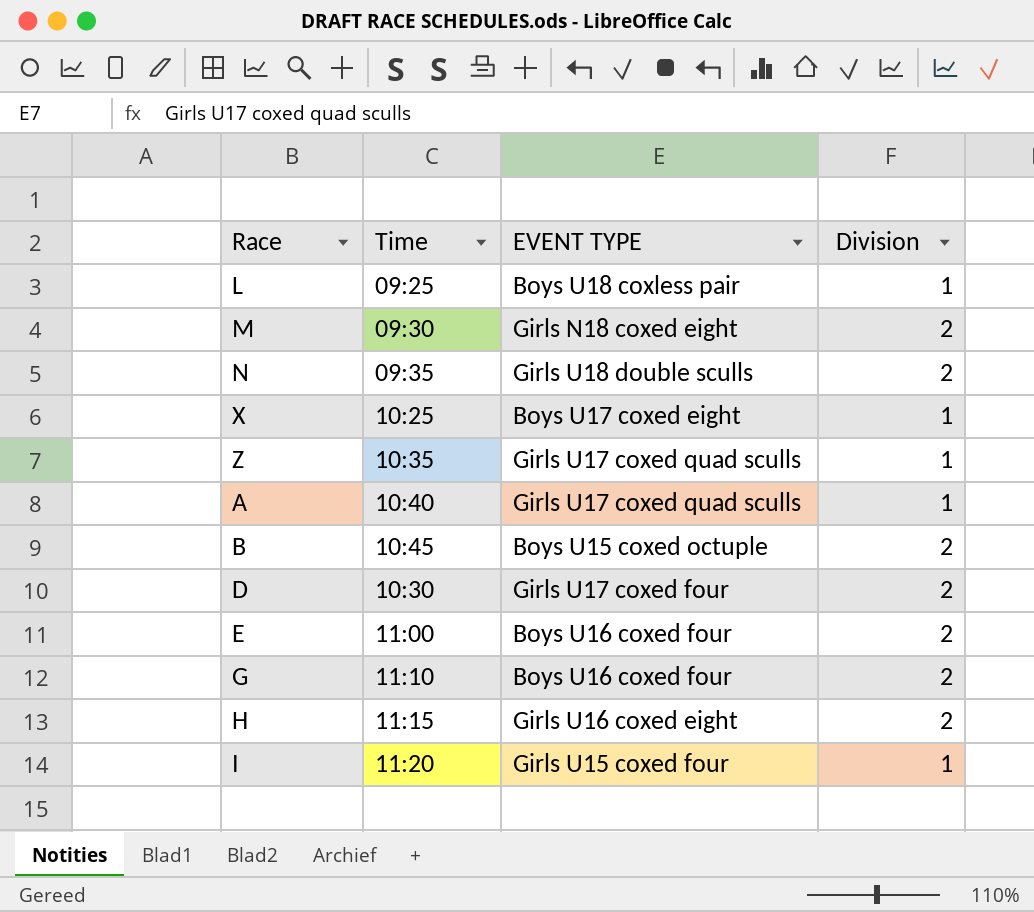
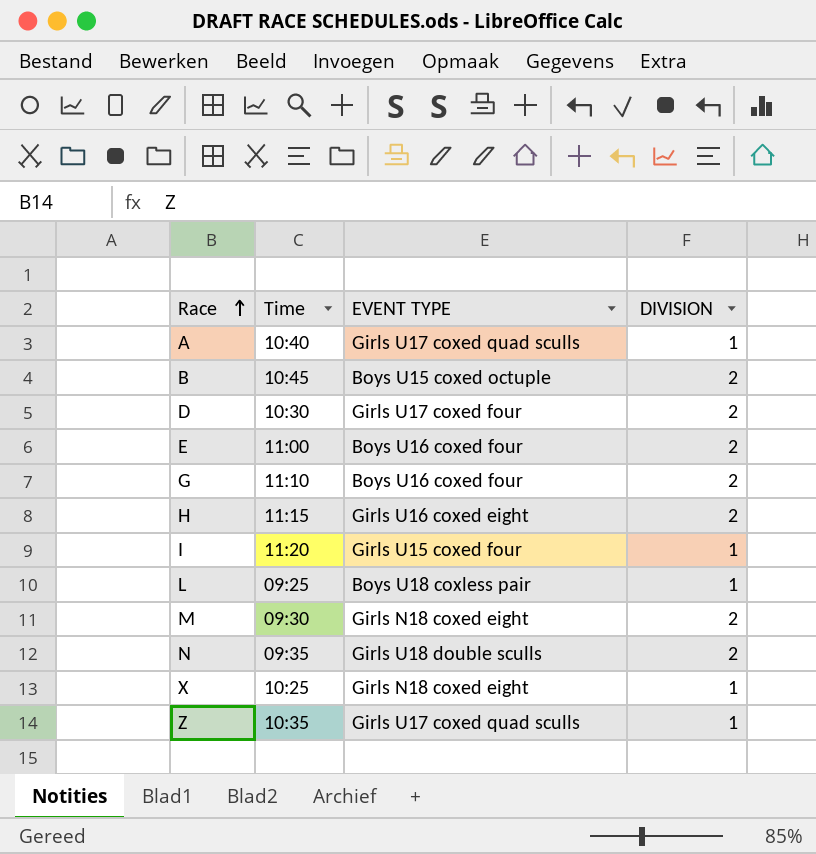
row order: none -> Race ascending
column name: Division -> DIVISION
X | EVENT TYPE: Boys U17 coxed eight -> Girls N18 coxed eight

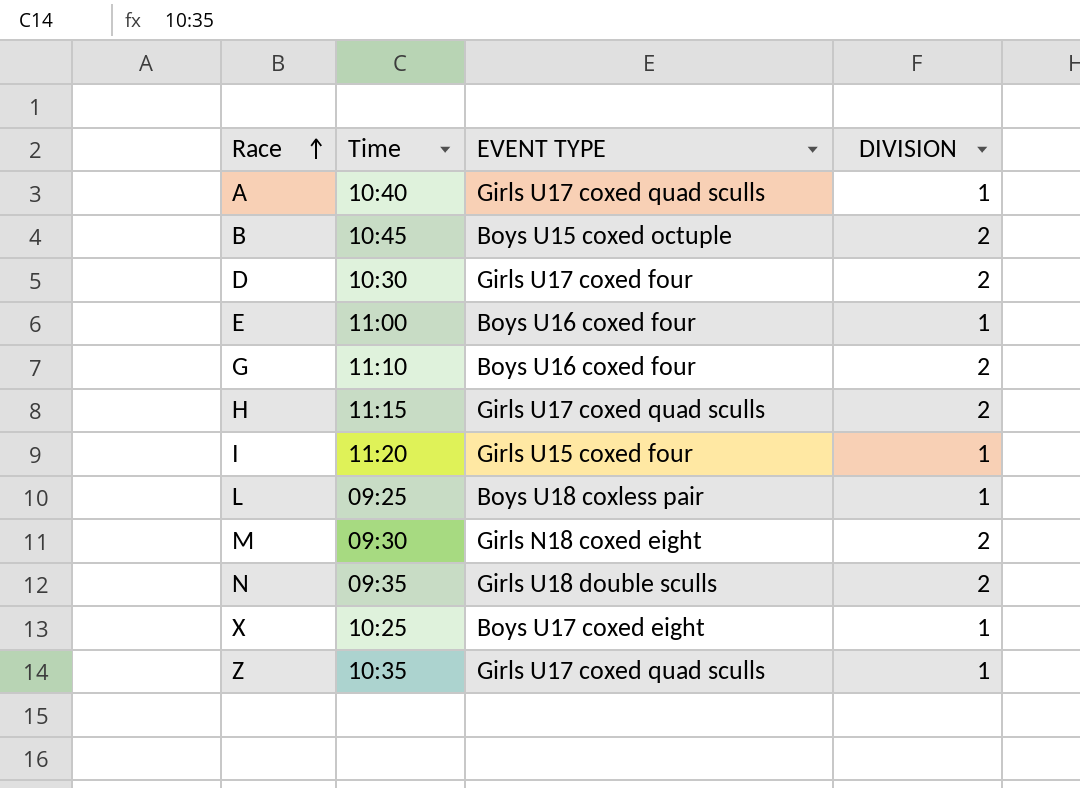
E | DIVISION: 2 -> 1
H | EVENT TYPE: Girls U16 coxed eight -> Girls U17 coxed quad sculls
X | EVENT TYPE: Girls N18 coxed eight -> Boys U17 coxed eight

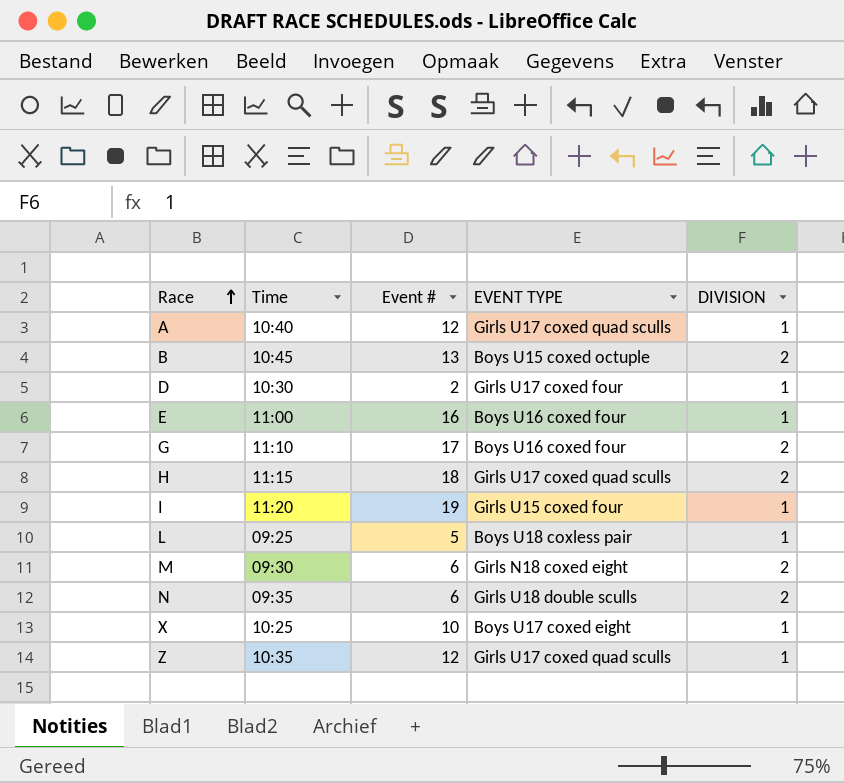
column Event # | position: none -> 3
D | DIVISION: 2 -> 1

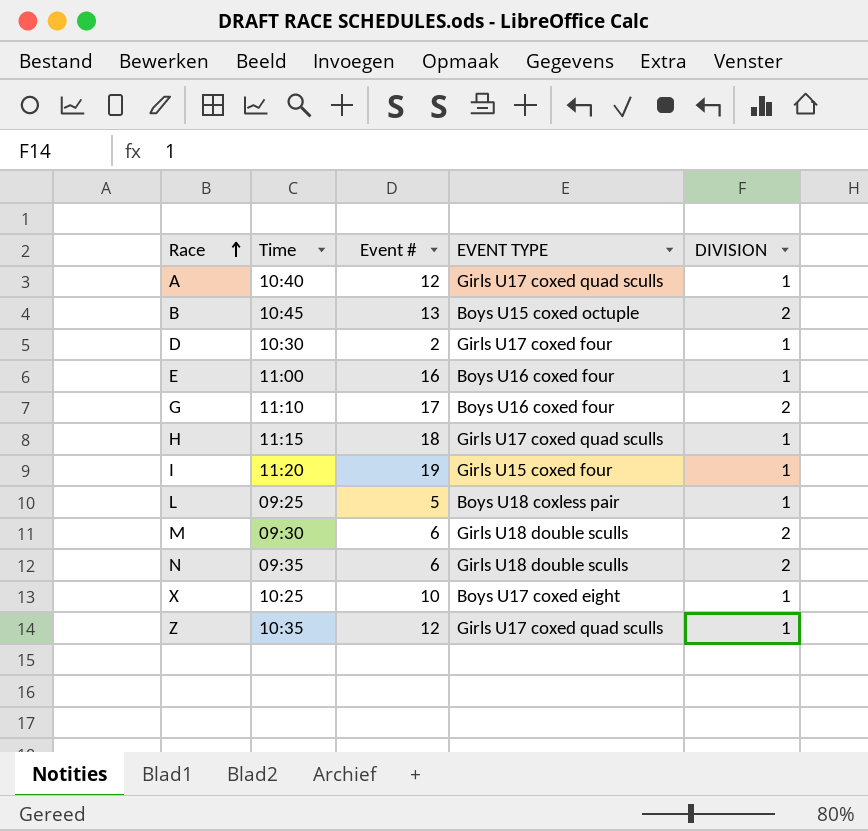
H | DIVISION: 2 -> 1
M | EVENT TYPE: Girls N18 coxed eight -> Girls U18 double sculls

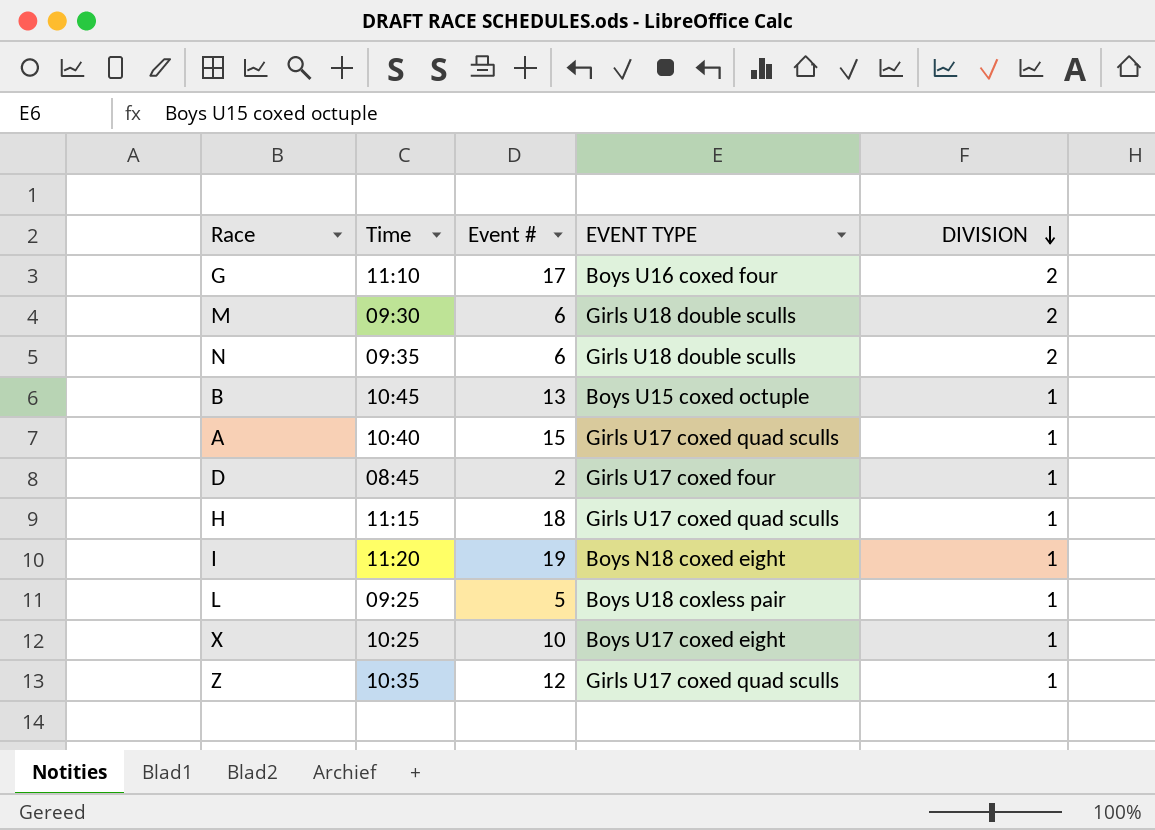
row order: Race ascending -> DIVISION descending
row E: 11:00 | 16 | Boys U16 coxed four | 1 -> none
B | DIVISION: 2 -> 1
A | Event #: 12 -> 15
D | Time: 10:30 -> 08:45
I | EVENT TYPE: Girls U15 coxed four -> Boys N18 coxed eight

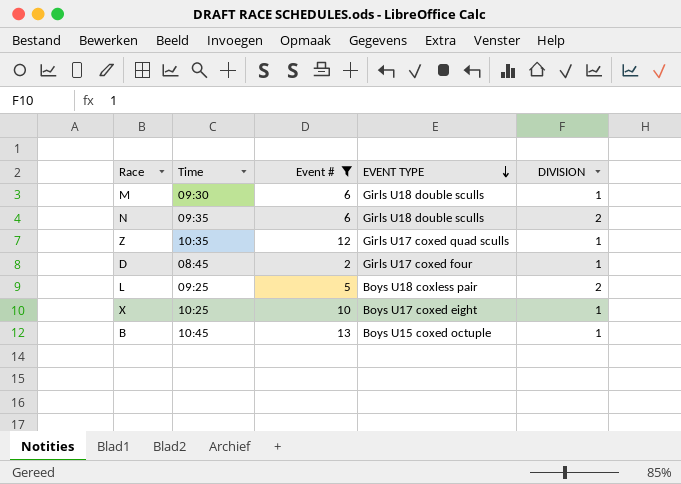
filter: none -> Event # <= 13
row order: DIVISION descending -> EVENT TYPE descending
M | DIVISION: 2 -> 1
L | DIVISION: 1 -> 2

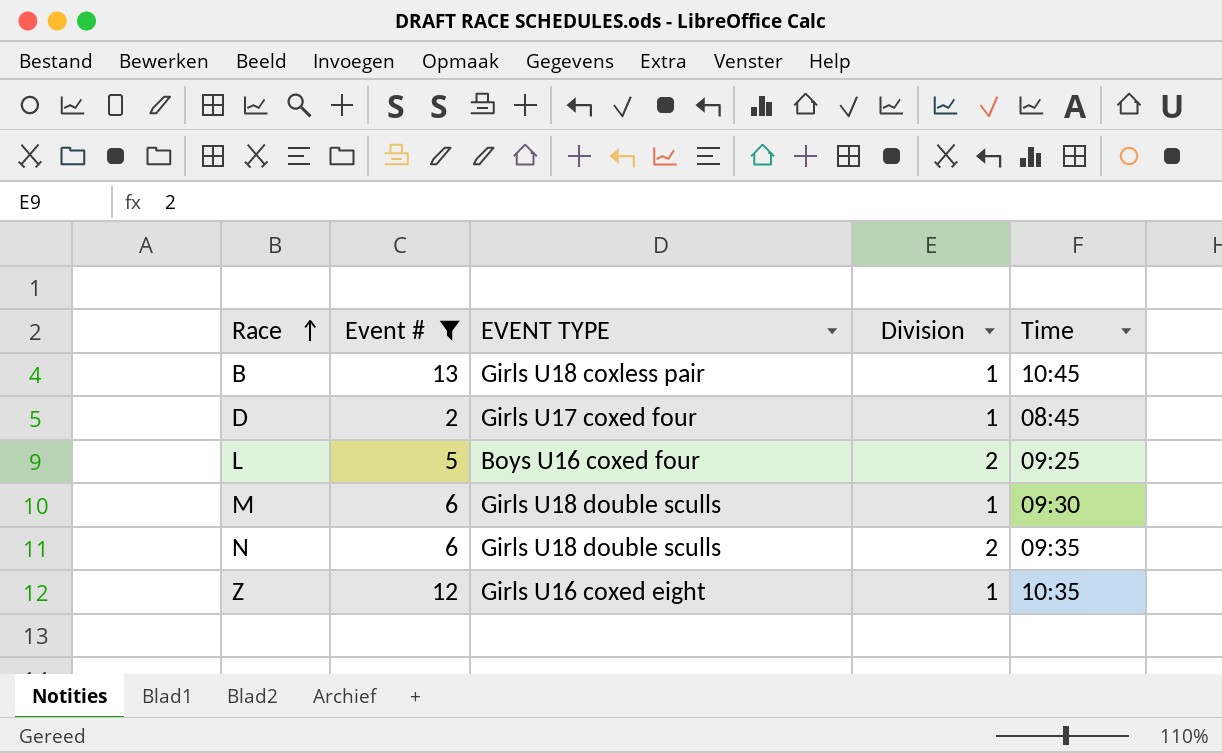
row order: EVENT TYPE descending -> Race ascending
column name: DIVISION -> Division
column Time | position: 2 -> 5
row X: 10:25 | 10 | Boys U17 coxed eight | 1 -> none
B | EVENT TYPE: Boys U15 coxed octuple -> Girls U18 coxless pair
L | EVENT TYPE: Boys U18 coxless pair -> Boys U16 coxed four
Z | EVENT TYPE: Girls U17 coxed quad sculls -> Girls U16 coxed eight

